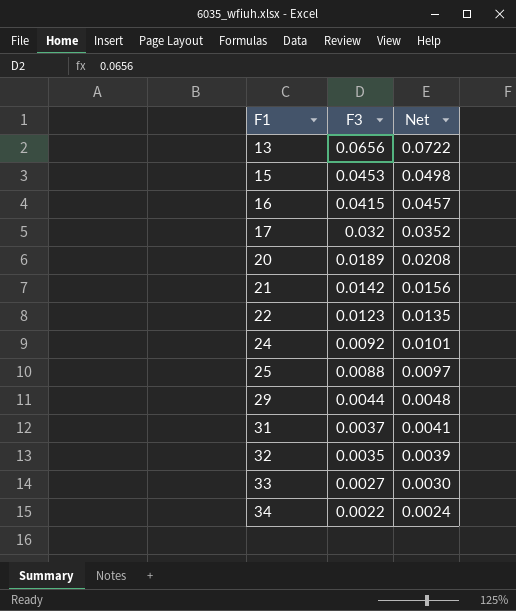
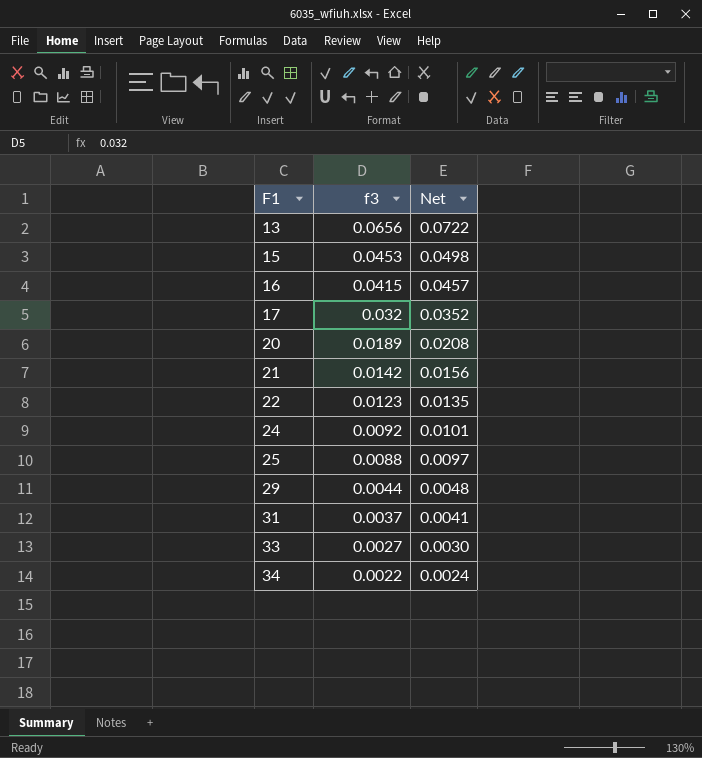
column name: F3 -> f3
row 32: 0.0035 | 0.0039 -> none

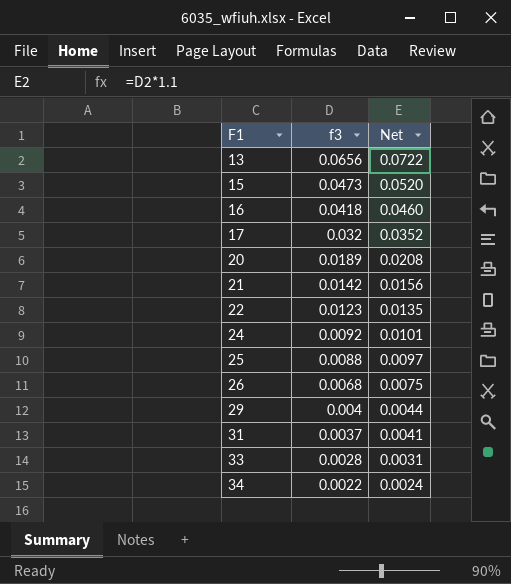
15 | f3: 0.0453 -> 0.0473
15 | Net: 0.0498 -> 0.0520
16 | f3: 0.0415 -> 0.0418
16 | Net: 0.0457 -> 0.0460
row 26: none -> 0.0068 | 0.0075
29 | f3: 0.0044 -> 0.004
29 | Net: 0.0048 -> 0.0044
33 | f3: 0.0027 -> 0.0028
33 | Net: 0.0030 -> 0.0031

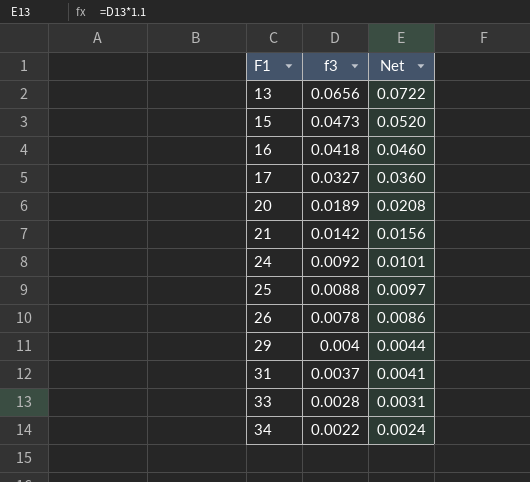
row 22: 0.0123 | 0.0135 -> none
17 | f3: 0.032 -> 0.0327
17 | Net: 0.0352 -> 0.0360
26 | f3: 0.0068 -> 0.0078
26 | Net: 0.0075 -> 0.0086

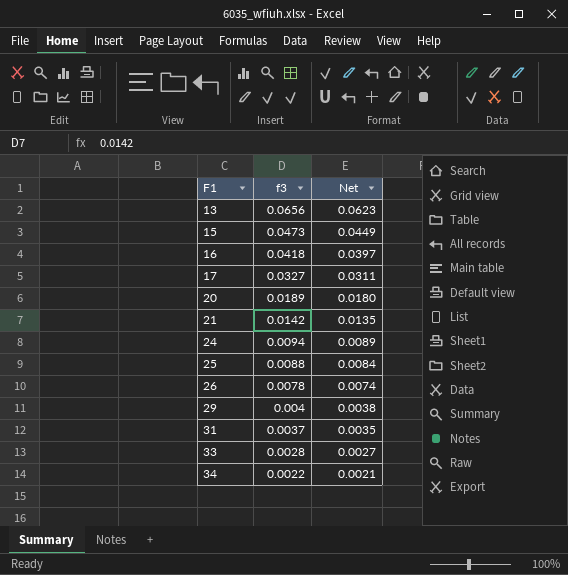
column Net | formula: [f3] * 1.1 -> [f3] * 0.95
24 | f3: 0.0092 -> 0.0094

